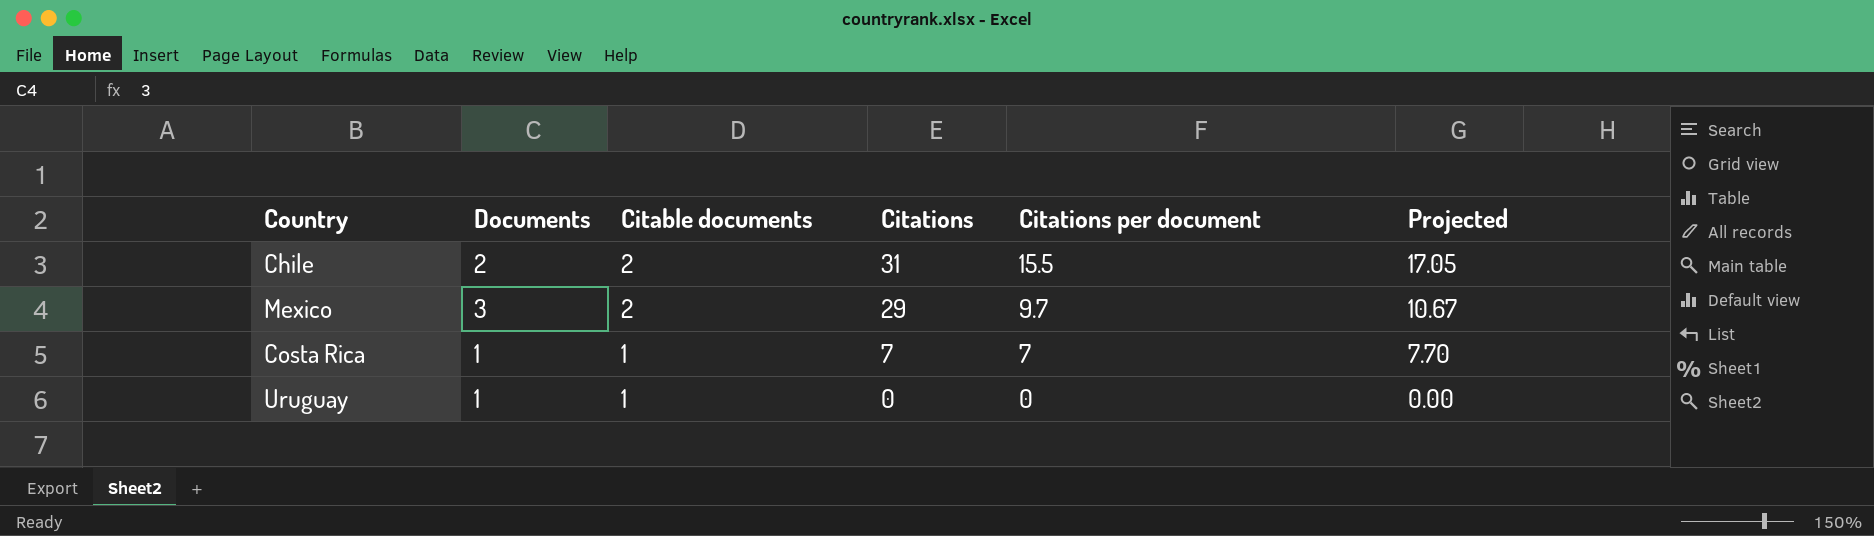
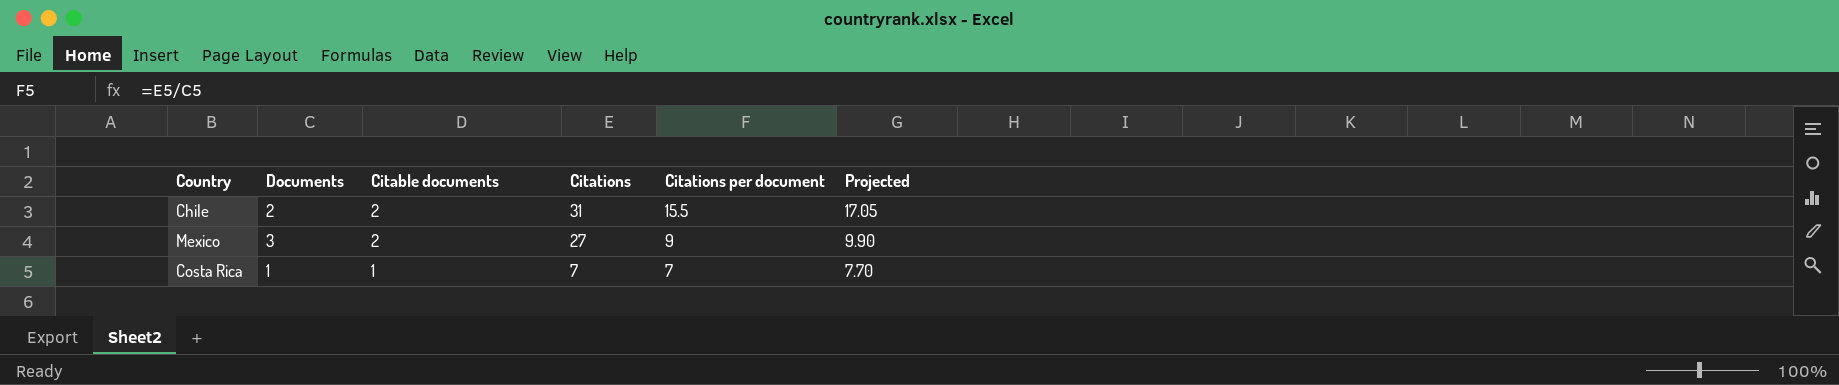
row Uruguay: 1 | 1 | 0 | 0 | 0.00 -> none
Mexico | Citations: 29 -> 27
Mexico | Citations per document: 9.7 -> 9
Mexico | Projected: 10.67 -> 9.90

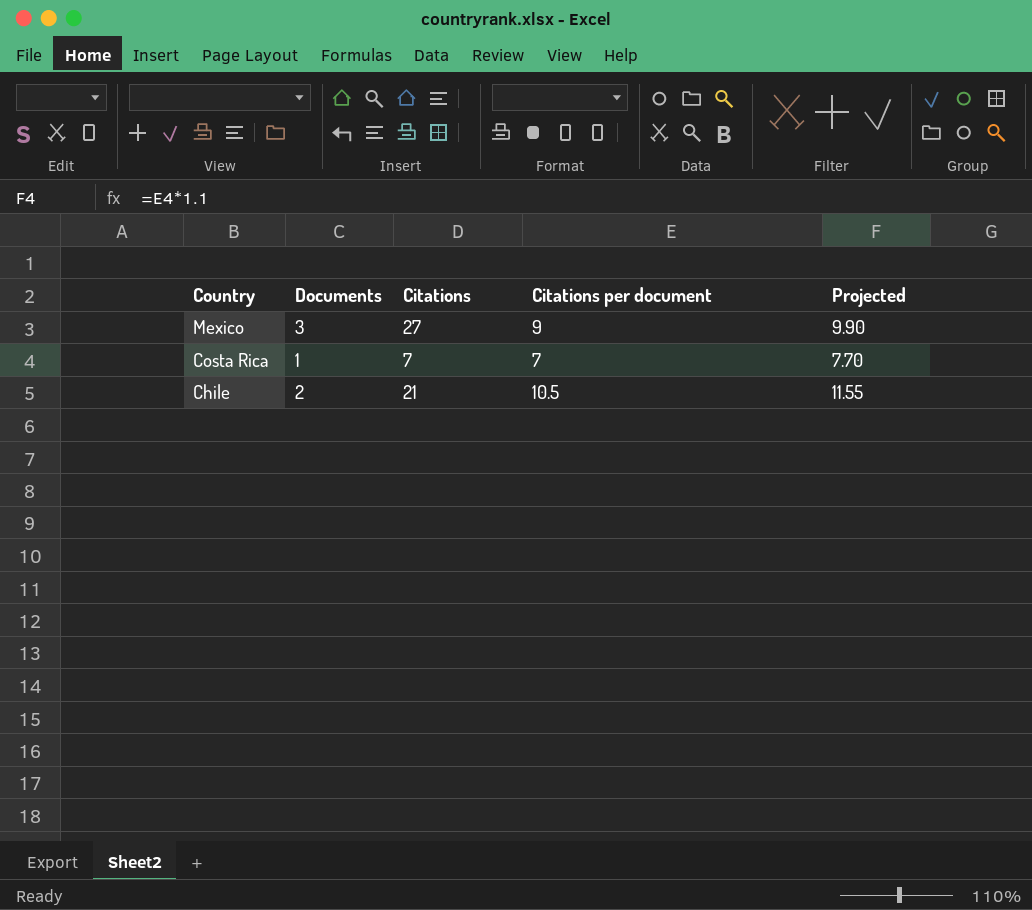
row order: Citable documents descending -> Country descending
column Citable documents | position: 3 -> none
Chile | Citations: 31 -> 21
Chile | Citations per document: 15.5 -> 10.5
Chile | Projected: 17.05 -> 11.55

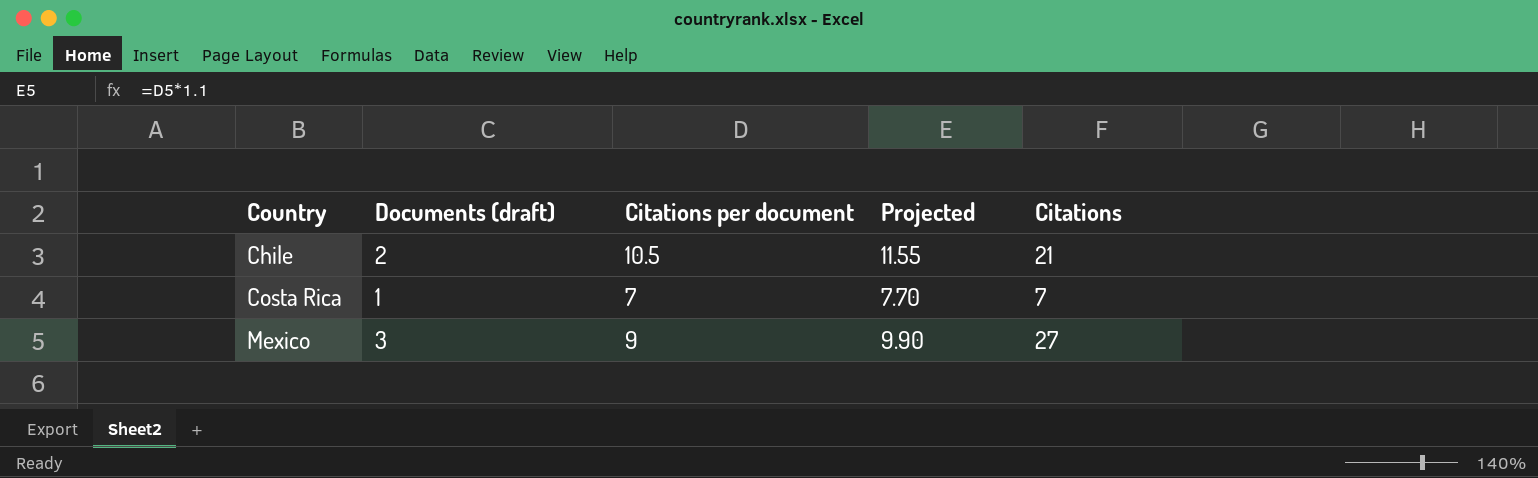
row order: Country descending -> Country ascending
column name: Documents -> Documents (draft)
column Citations | position: 3 -> 5

